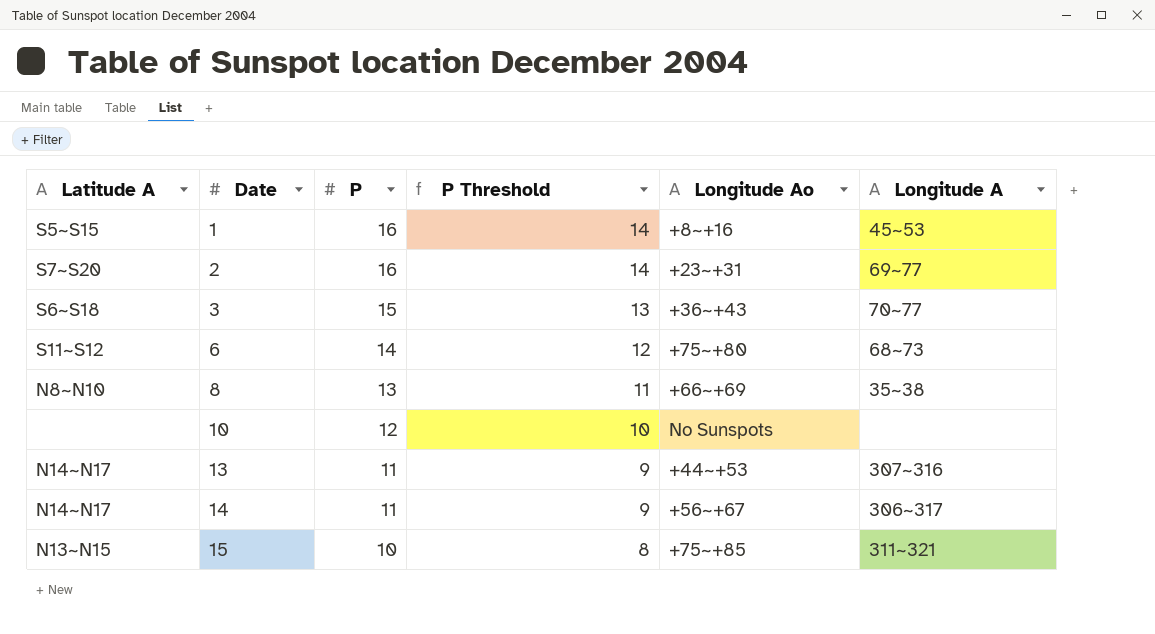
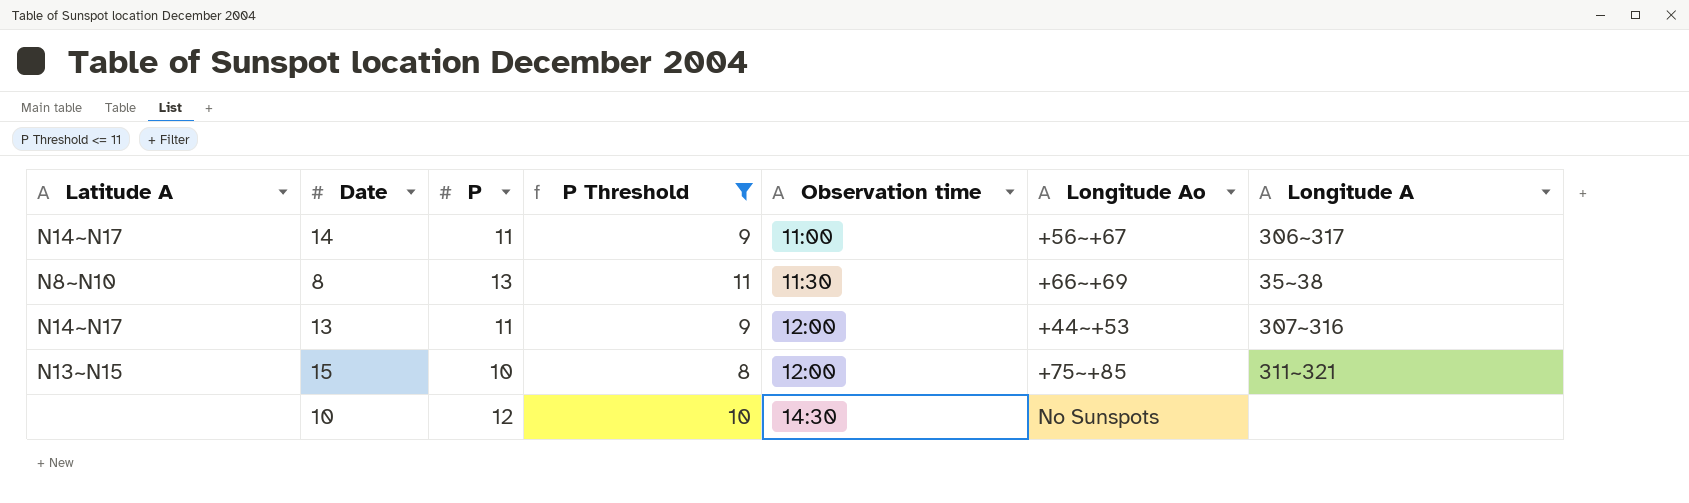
filter: none -> P Threshold <= 11
row order: Date ascending -> Observation time ascending
column Observation time | position: none -> 5

